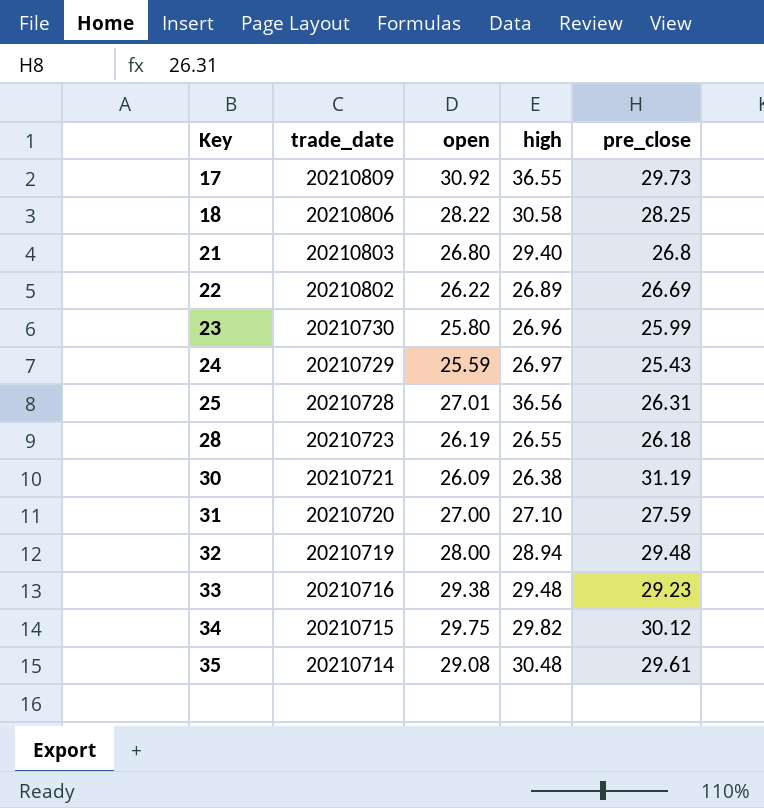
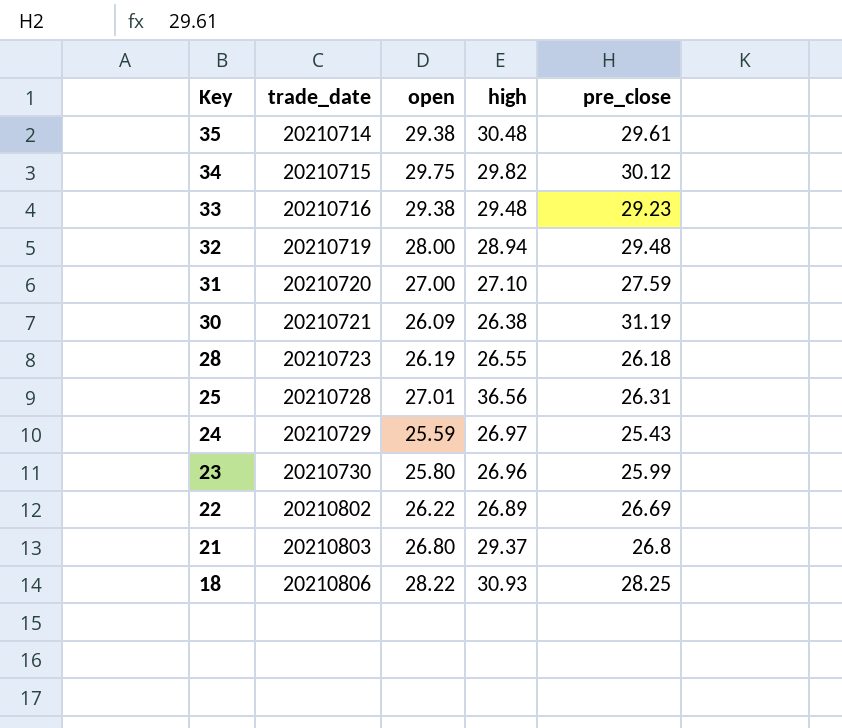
row order: Key ascending -> Key descending
row 17: 20210809 | 30.92 | 36.55 | 29.73 -> none
35 | open: 29.08 -> 29.38
21 | high: 29.40 -> 29.37
18 | high: 30.58 -> 30.93

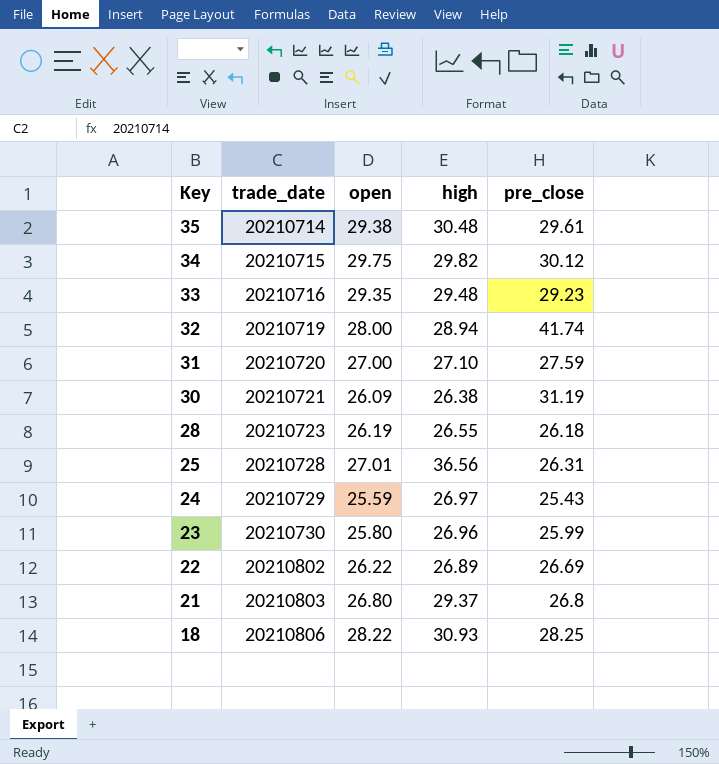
33 | open: 29.38 -> 29.35
32 | pre_close: 29.48 -> 41.74

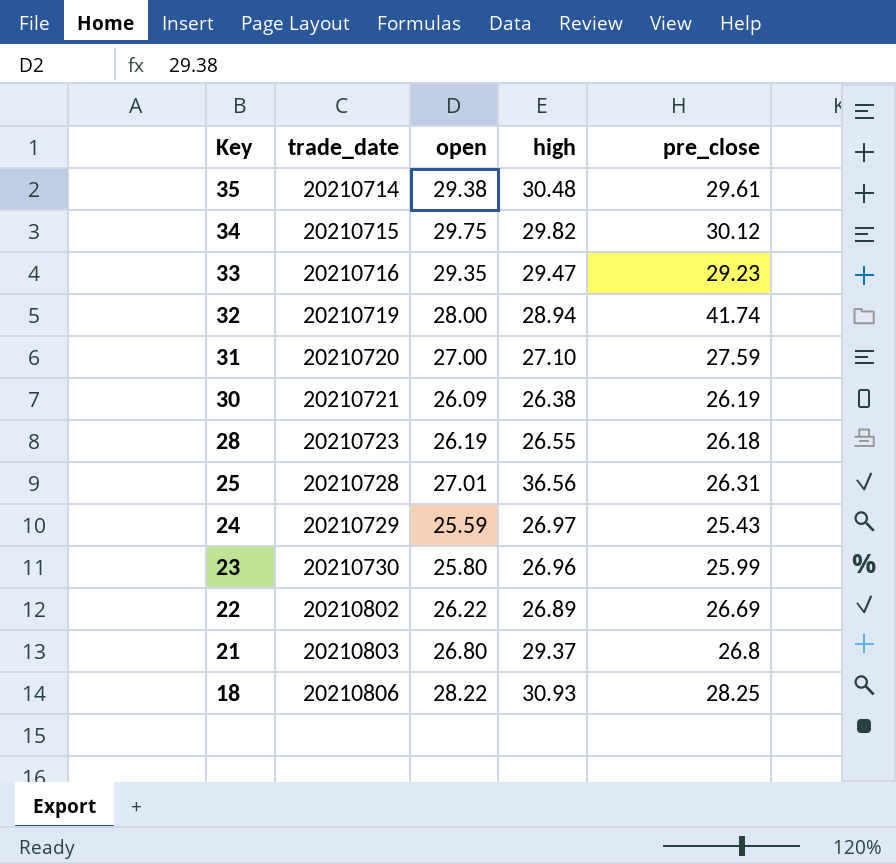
33 | high: 29.48 -> 29.47
30 | pre_close: 31.19 -> 26.19

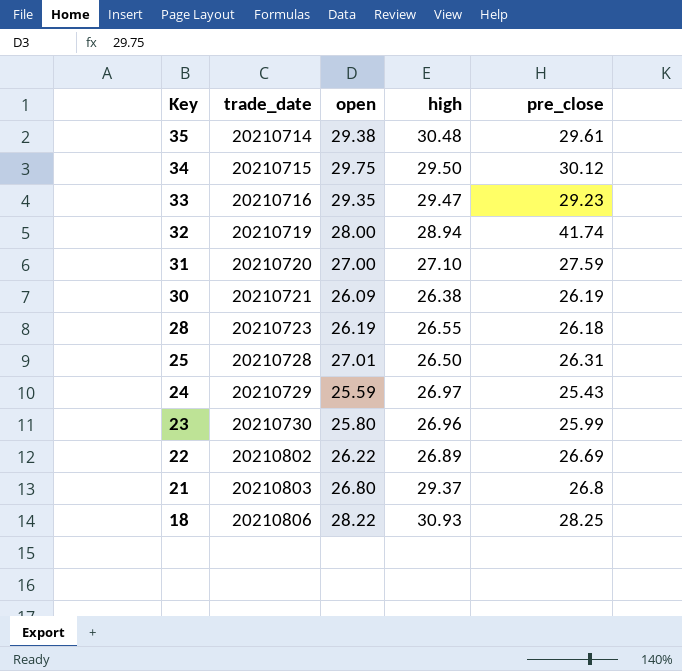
34 | high: 29.82 -> 29.50
25 | high: 36.56 -> 26.50

